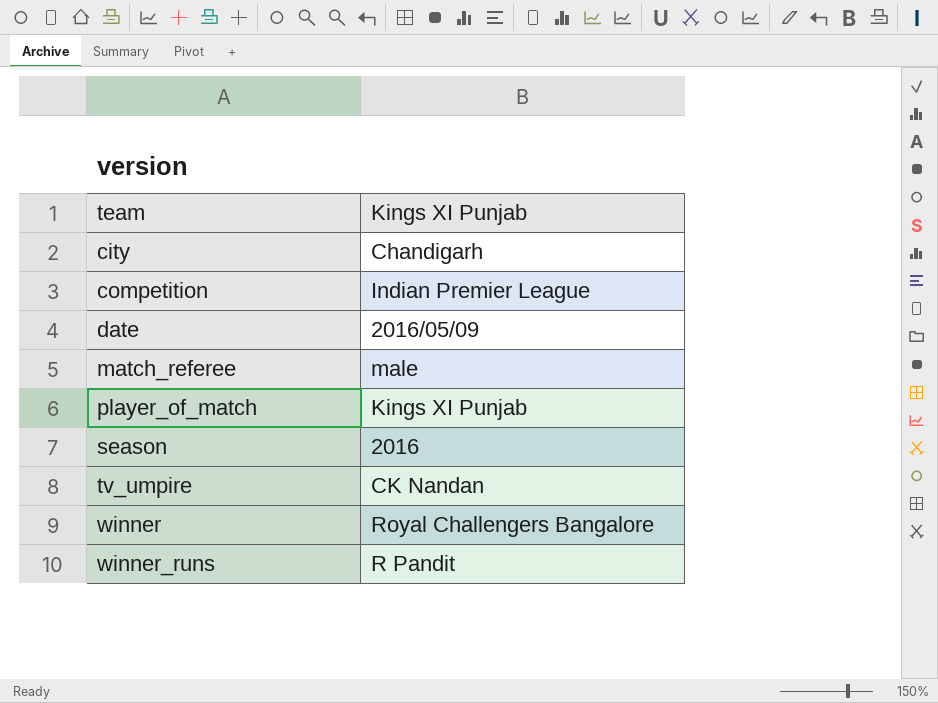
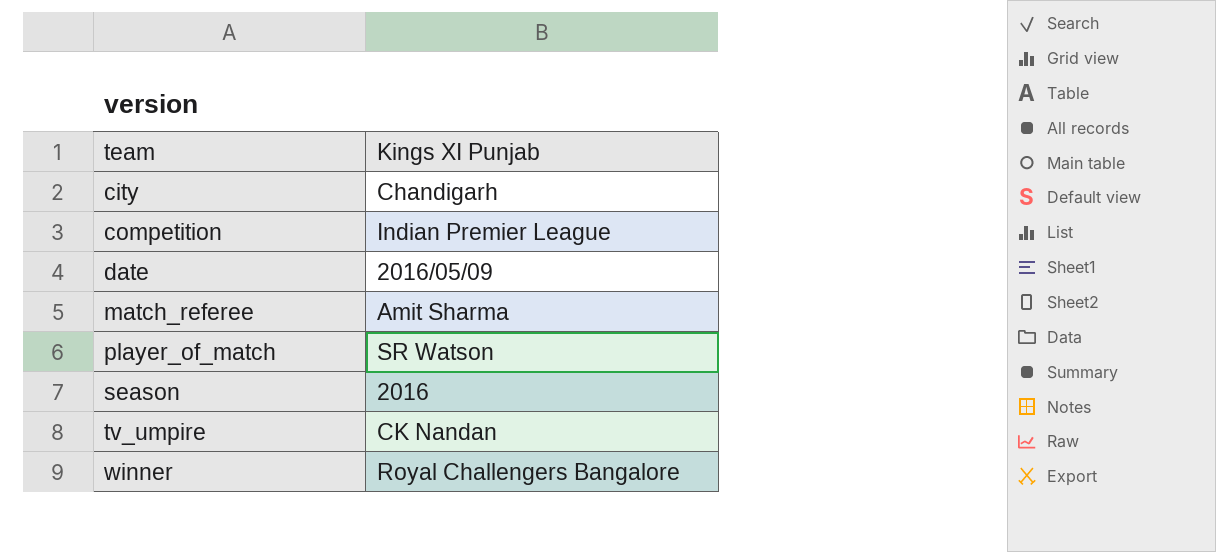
row winner_runs: R Pandit -> none
match_referee | Kings XI Punjab: male -> Amit Sharma
player_of_match | Kings XI Punjab: Kings XI Punjab -> SR Watson

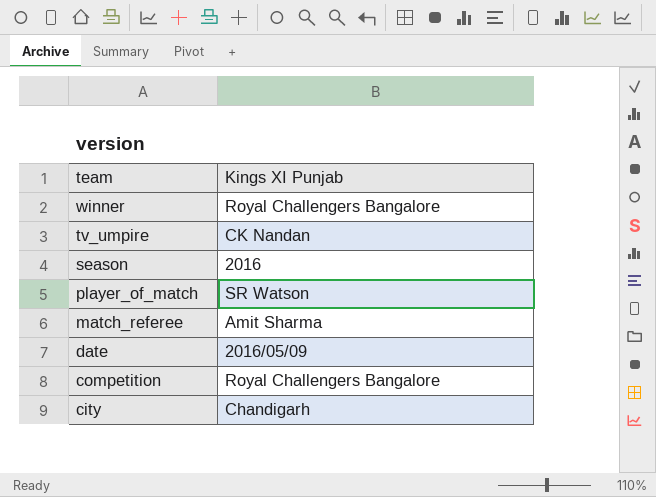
row order: team ascending -> team descending
competition | Kings XI Punjab: Indian Premier League -> Royal Challengers Bangalore

